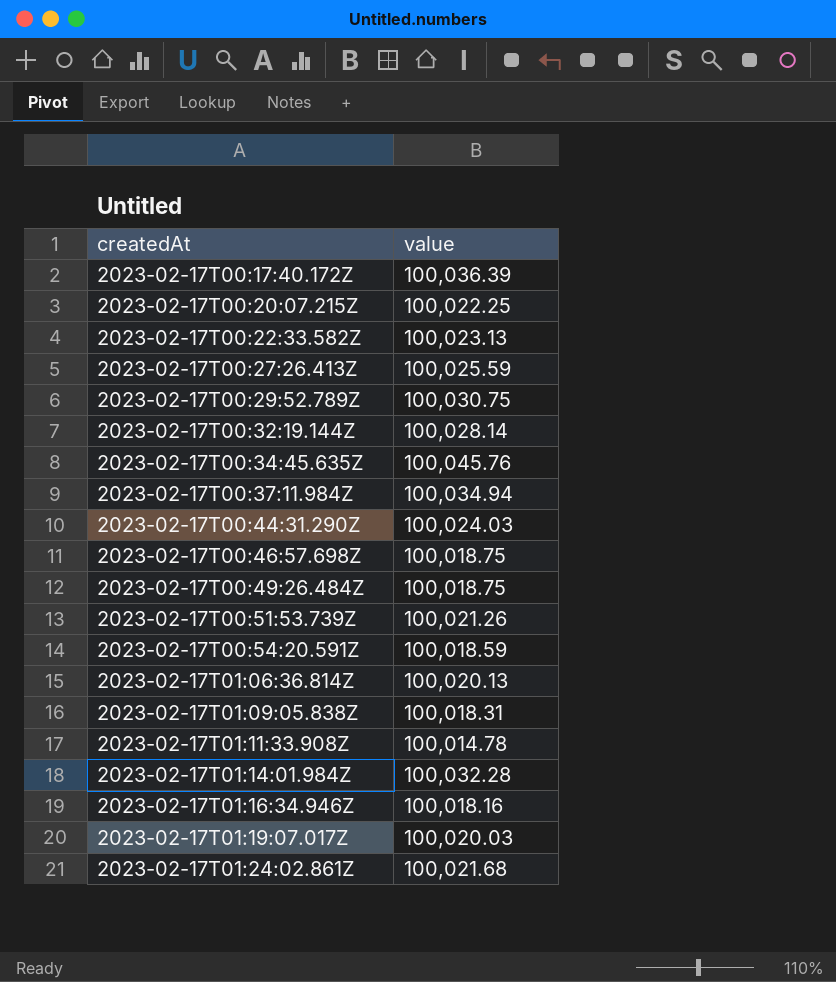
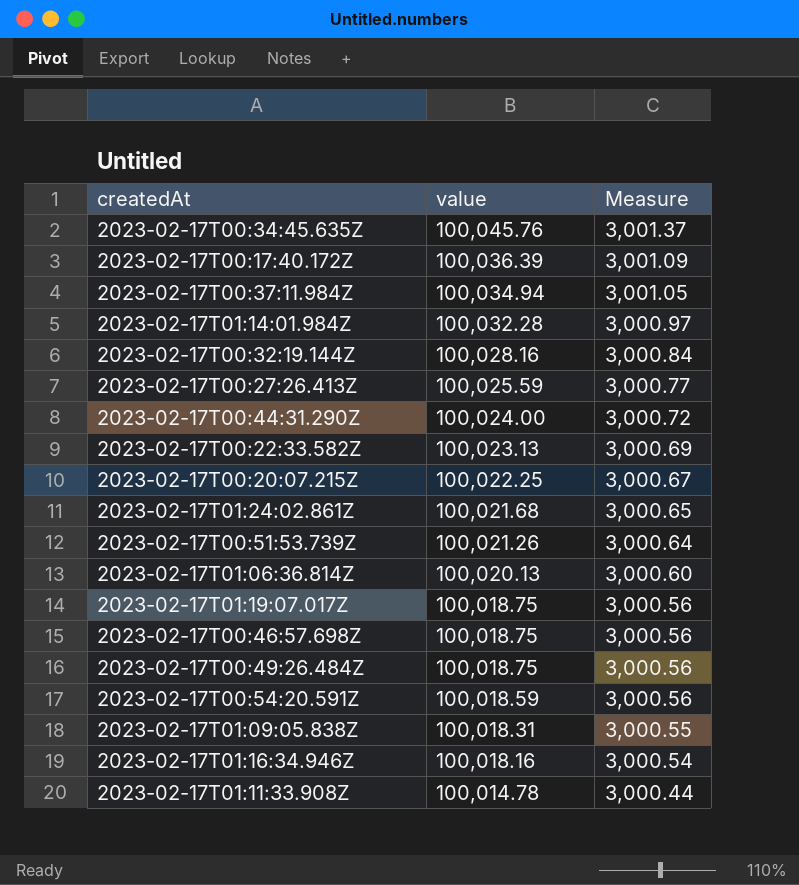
row order: createdAt ascending -> value descending
column Measure | formula: none -> [value] * 0.03
row 2023-02-17T00:29:52.789Z: 100,030.75 -> none
2023-02-17T00:32:19.144Z | value: 100,028.14 -> 100,028.16
2023-02-17T00:44:31.290Z | value: 100,024.03 -> 100,024.00
2023-02-17T01:19:07.017Z | value: 100,020.03 -> 100,018.75

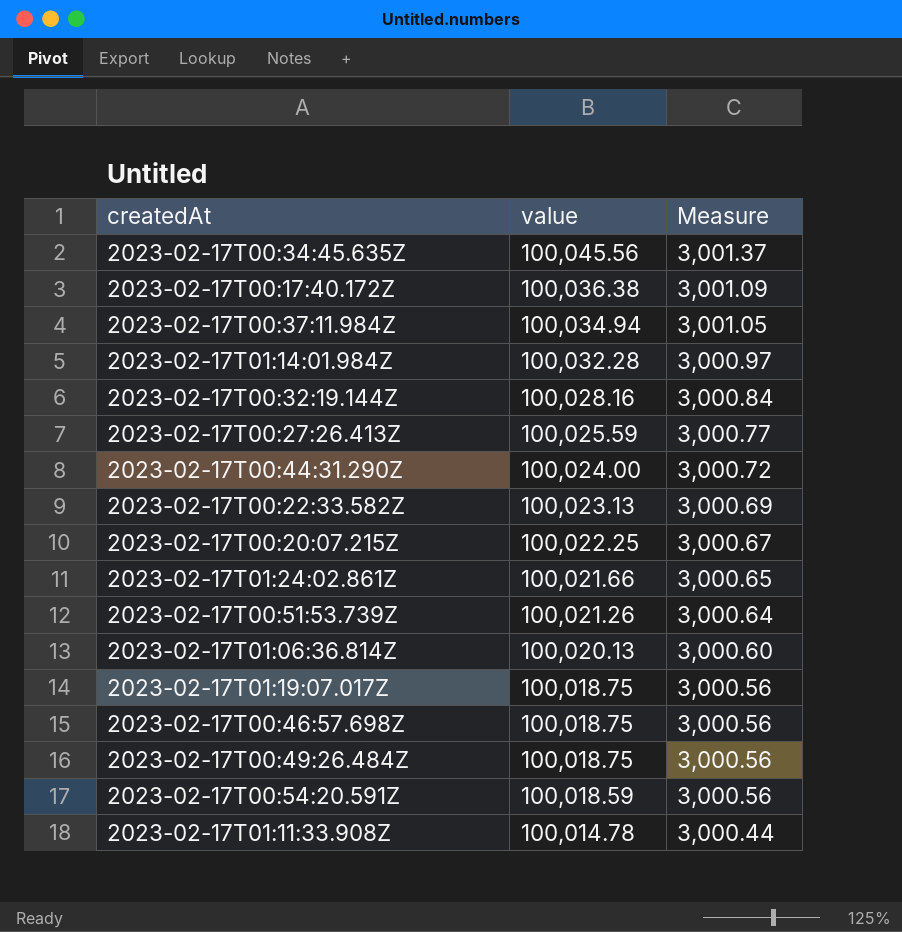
row 2023-02-17T01:09:05.838Z: 100,018.31 | 3,000.55 -> none
row 2023-02-17T01:16:34.946Z: 100,018.16 | 3,000.54 -> none
2023-02-17T00:34:45.635Z | value: 100,045.76 -> 100,045.56
2023-02-17T00:17:40.172Z | value: 100,036.39 -> 100,036.38
2023-02-17T01:24:02.861Z | value: 100,021.68 -> 100,021.66

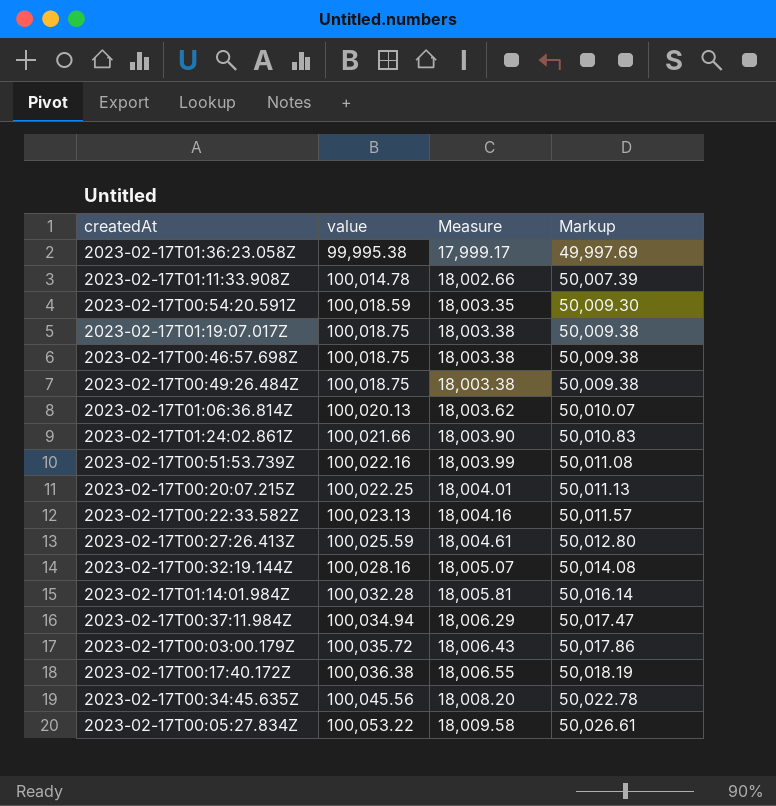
row order: value descending -> value ascending
column Measure | formula: [value] * 0.03 -> [value] * 0.18
column Markup | formula: none -> [value] * 0.5
row 2023-02-17T00:44:31.290Z: 100,024.00 | 3,000.72 -> none
row 2023-02-17T01:36:23.058Z: none -> 99,995.38 | 17,999.17 | 49,997.69
2023-02-17T00:51:53.739Z | value: 100,021.26 -> 100,022.16
row 2023-02-17T00:03:00.179Z: none -> 100,035.72 | 18,006.43 | 50,017.86
row 2023-02-17T00:05:27.834Z: none -> 100,053.22 | 18,009.58 | 50,026.61

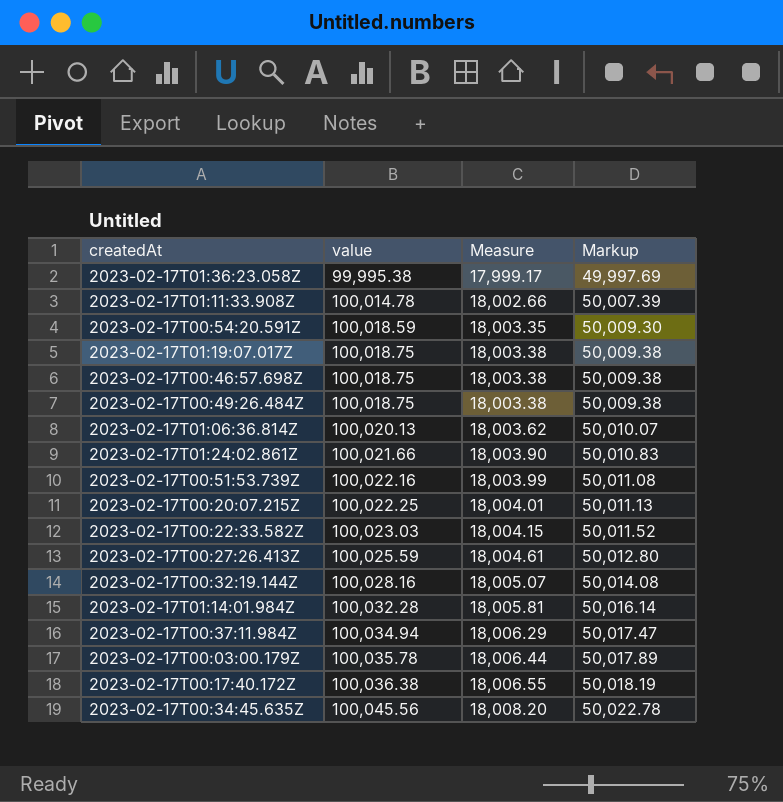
row 2023-02-17T00:05:27.834Z: 100,053.22 | 18,009.58 | 50,026.61 -> none
2023-02-17T00:22:33.582Z | value: 100,023.13 -> 100,023.03
2023-02-17T00:22:33.582Z | Measure: 18,004.16 -> 18,004.15
2023-02-17T00:22:33.582Z | Markup: 50,011.57 -> 50,011.52
2023-02-17T00:03:00.179Z | value: 100,035.72 -> 100,035.78
2023-02-17T00:03:00.179Z | Measure: 18,006.43 -> 18,006.44
2023-02-17T00:03:00.179Z | Markup: 50,017.86 -> 50,017.89

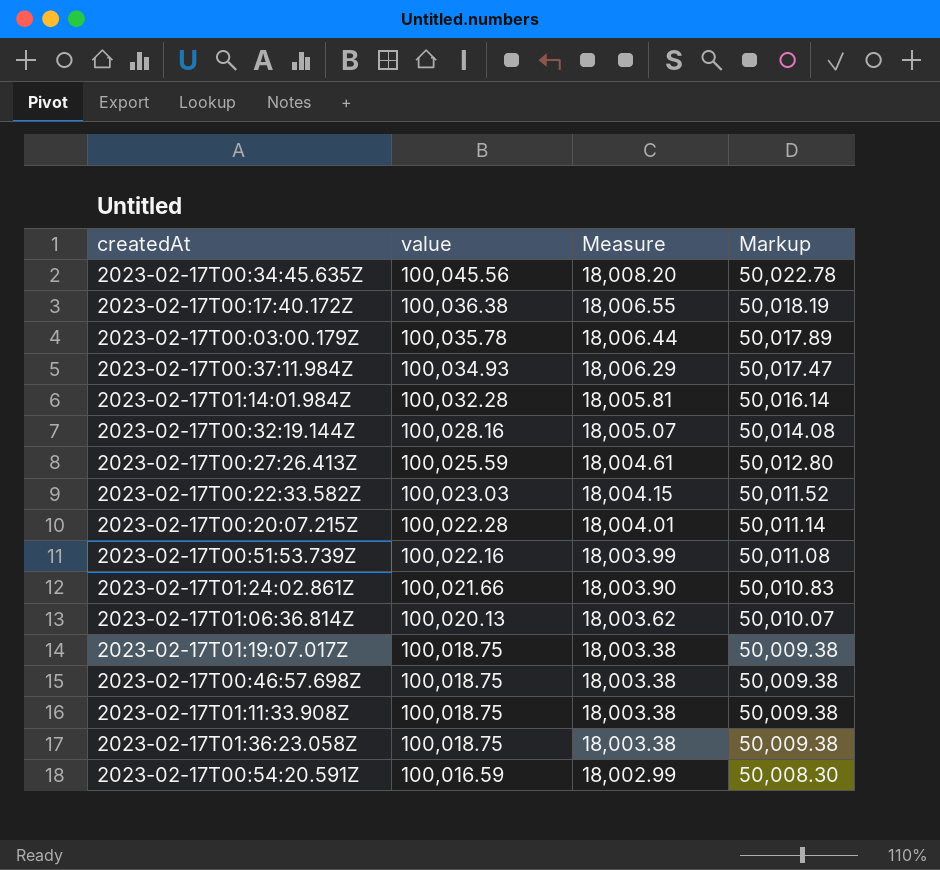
row order: value ascending -> value descending
row 2023-02-17T00:49:26.484Z: 100,018.75 | 18,003.38 | 50,009.38 -> none
2023-02-17T00:37:11.984Z | value: 100,034.94 -> 100,034.93
2023-02-17T00:20:07.215Z | value: 100,022.25 -> 100,022.28
2023-02-17T00:20:07.215Z | Markup: 50,011.13 -> 50,011.14
2023-02-17T01:11:33.908Z | value: 100,014.78 -> 100,018.75
2023-02-17T01:11:33.908Z | Measure: 18,002.66 -> 18,003.38
2023-02-17T01:11:33.908Z | Markup: 50,007.39 -> 50,009.38
2023-02-17T01:36:23.058Z | value: 99,995.38 -> 100,018.75
2023-02-17T01:36:23.058Z | Measure: 17,999.17 -> 18,003.38
2023-02-17T01:36:23.058Z | Markup: 49,997.69 -> 50,009.38
2023-02-17T00:54:20.591Z | value: 100,018.59 -> 100,016.59
2023-02-17T00:54:20.591Z | Measure: 18,003.35 -> 18,002.99
2023-02-17T00:54:20.591Z | Markup: 50,009.30 -> 50,008.30

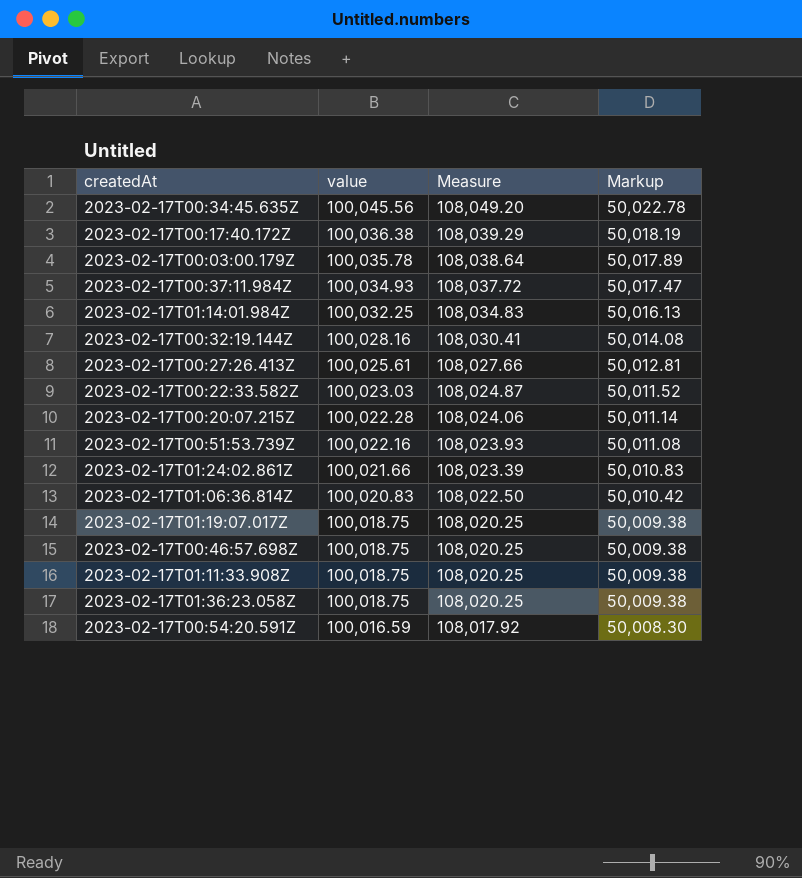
column Measure | formula: [value] * 0.18 -> [value] * 1.08
2023-02-17T01:14:01.984Z | value: 100,032.28 -> 100,032.25
2023-02-17T01:14:01.984Z | Markup: 50,016.14 -> 50,016.13
2023-02-17T00:27:26.413Z | value: 100,025.59 -> 100,025.61
2023-02-17T00:27:26.413Z | Markup: 50,012.80 -> 50,012.81
2023-02-17T01:06:36.814Z | value: 100,020.13 -> 100,020.83
2023-02-17T01:06:36.814Z | Markup: 50,010.07 -> 50,010.42

